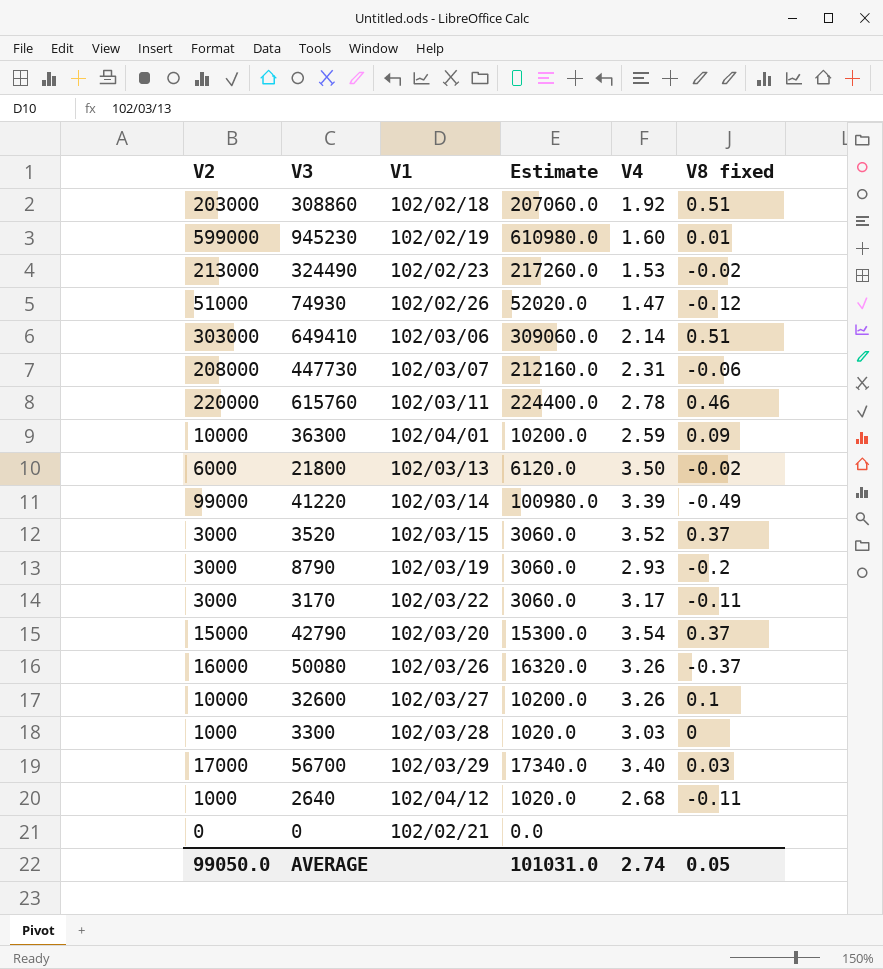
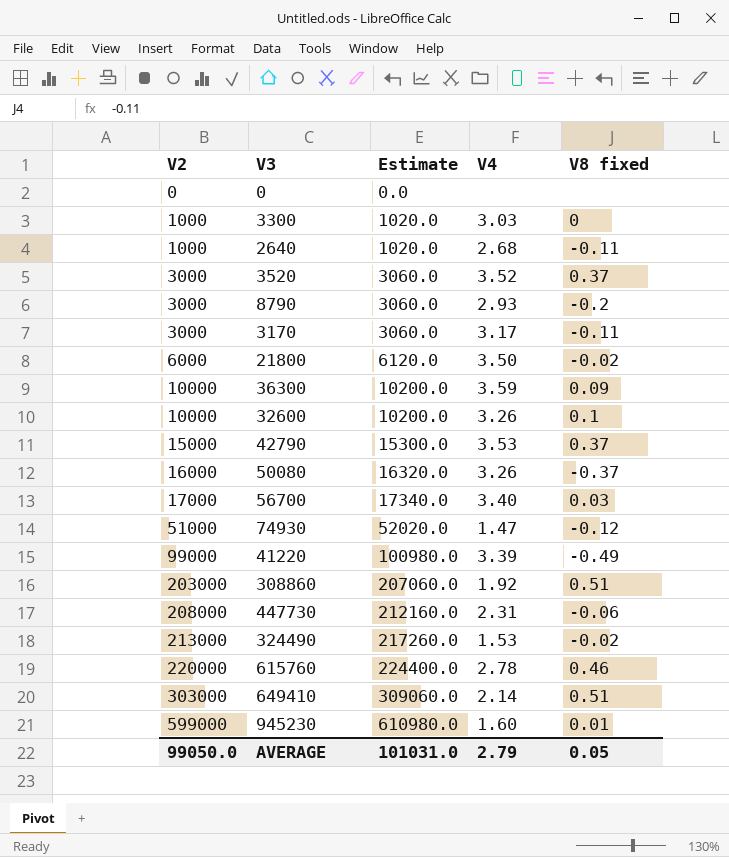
row order: none -> V2 ascending
column V1 | position: 3 -> none
36300 | V4: 2.59 -> 3.59
42790 | V4: 3.54 -> 3.53
AVERAGE | V4: 2.74 -> 2.79

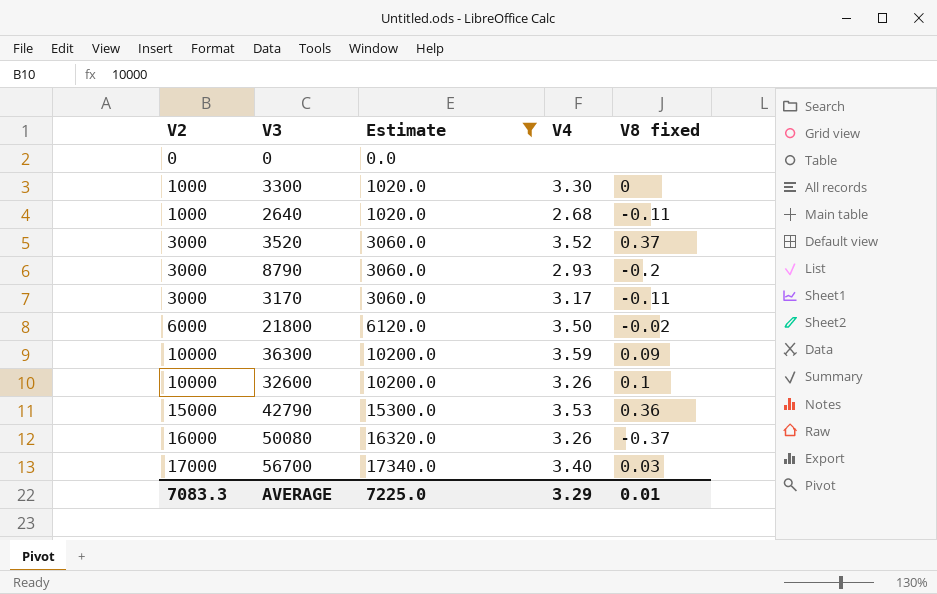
filter: none -> Estimate <= 17340.0
3300 | V4: 3.03 -> 3.30
42790 | V8 fixed: 0.37 -> 0.36
AVERAGE | V2: 99050.0 -> 7083.3
AVERAGE | Estimate: 101031.0 -> 7225.0
AVERAGE | V4: 2.79 -> 3.29
AVERAGE | V8 fixed: 0.05 -> 0.01

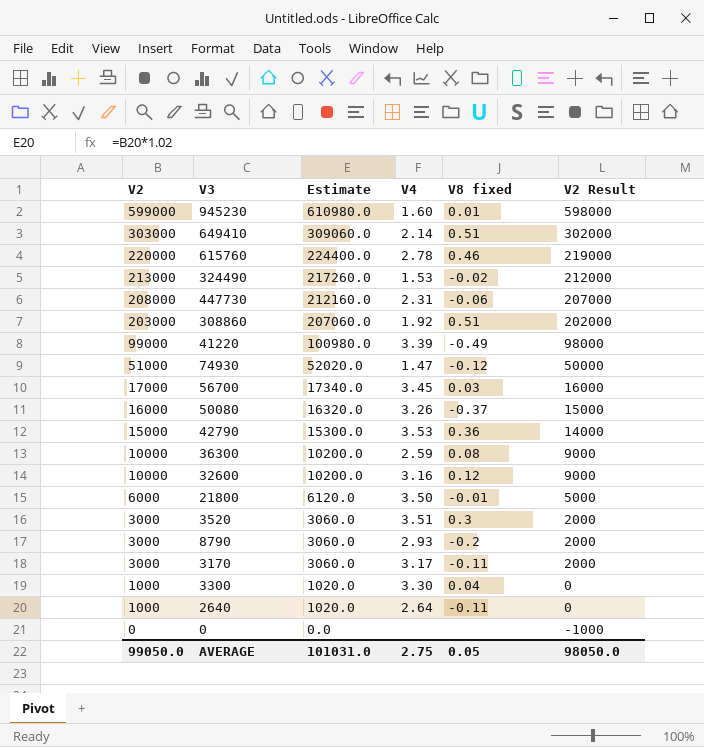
filter: Estimate <= 17340.0 -> none
row order: V2 ascending -> V2 descending
column V2 Result | formula: none -> [V2] - 1000
56700 | V4: 3.40 -> 3.45
36300 | V4: 3.59 -> 2.59
36300 | V8 fixed: 0.09 -> 0.08
32600 | V4: 3.26 -> 3.16
32600 | V8 fixed: 0.1 -> 0.12
21800 | V8 fixed: -0.02 -> -0.01
3520 | V4: 3.52 -> 3.51
3520 | V8 fixed: 0.37 -> 0.3
3300 | V8 fixed: 0 -> 0.04
2640 | V4: 2.68 -> 2.64
AVERAGE | V2: 7083.3 -> 99050.0
AVERAGE | Estimate: 7225.0 -> 101031.0
AVERAGE | V4: 3.29 -> 2.75
AVERAGE | V8 fixed: 0.01 -> 0.05

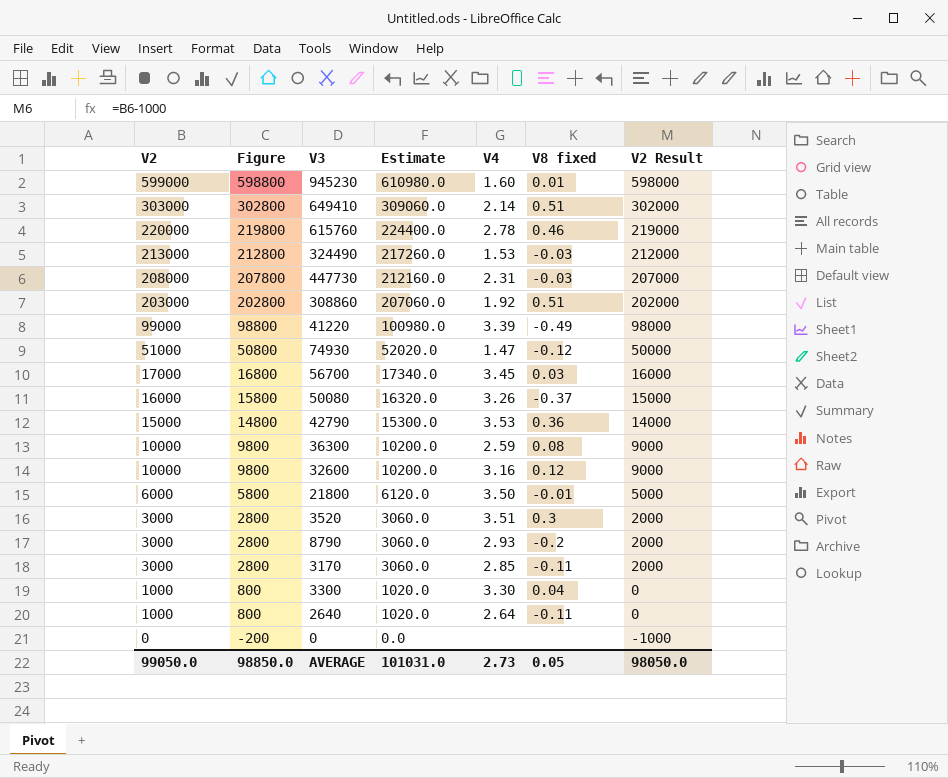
column Figure | formula: none -> [V2] - 200
324490 | V8 fixed: -0.02 -> -0.03
447730 | V8 fixed: -0.06 -> -0.03
3170 | V4: 3.17 -> 2.85
AVERAGE | V4: 2.75 -> 2.73

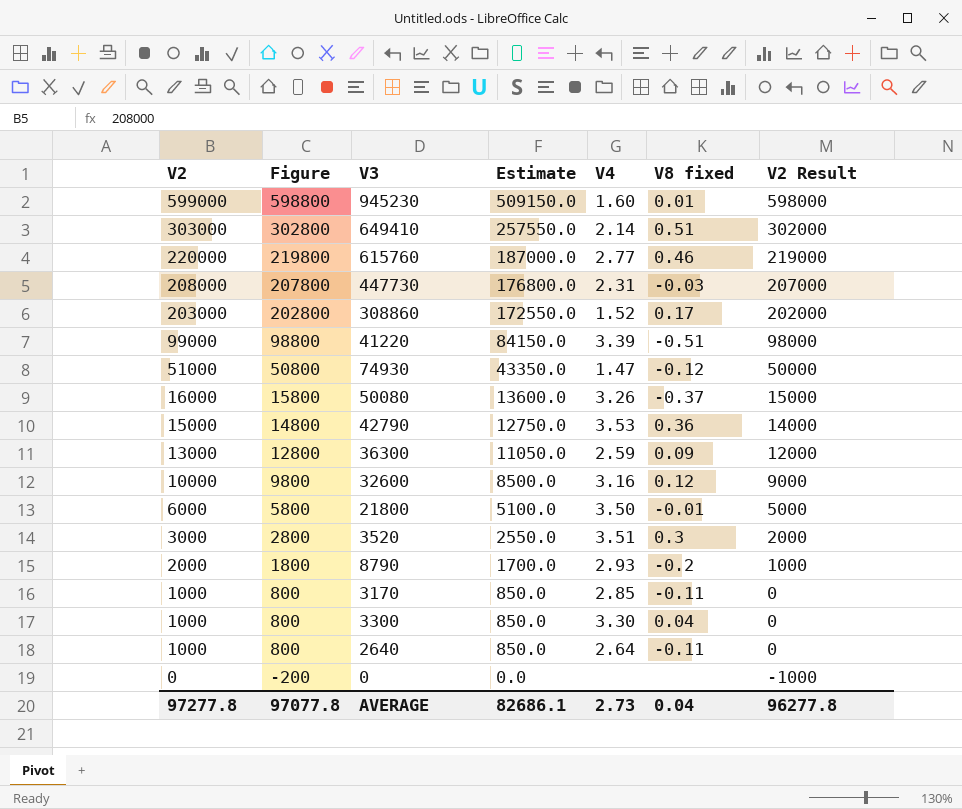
column Estimate | formula: [V2] * 1.02 -> [V2] * 0.85
row 324490: 213000 | 212800 | 217260.0 | 1.53 | -0.03 | 212000 -> none
row 56700: 17000 | 16800 | 17340.0 | 3.45 | 0.03 | 16000 -> none
615760 | V4: 2.78 -> 2.77
308860 | V4: 1.92 -> 1.52
308860 | V8 fixed: 0.51 -> 0.17
41220 | V8 fixed: -0.49 -> -0.51
36300 | V2: 10000 -> 13000
36300 | Figure: 9800 -> 12800
36300 | V8 fixed: 0.08 -> 0.09
36300 | V2 Result: 9000 -> 12000
8790 | V2: 3000 -> 2000
8790 | Figure: 2800 -> 1800
8790 | V2 Result: 2000 -> 1000
3170 | V2: 3000 -> 1000
3170 | Figure: 2800 -> 800
3170 | V2 Result: 2000 -> 0
AVERAGE | V2: 99050.0 -> 97277.8
AVERAGE | Figure: 98850.0 -> 97077.8
AVERAGE | Estimate: 101031.0 -> 82686.1
AVERAGE | V8 fixed: 0.05 -> 0.04
AVERAGE | V2 Result: 98050.0 -> 96277.8

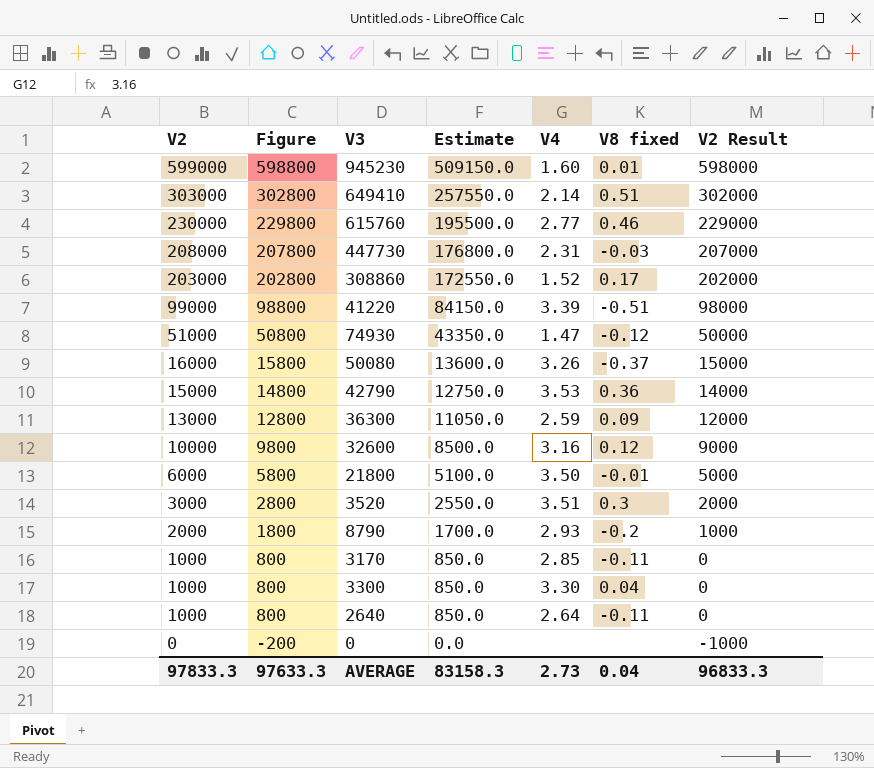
615760 | V2: 220000 -> 230000
615760 | Figure: 219800 -> 229800
615760 | Estimate: 187000.0 -> 195500.0
615760 | V2 Result: 219000 -> 229000
AVERAGE | V2: 97277.8 -> 97833.3
AVERAGE | Figure: 97077.8 -> 97633.3
AVERAGE | Estimate: 82686.1 -> 83158.3
AVERAGE | V2 Result: 96277.8 -> 96833.3

